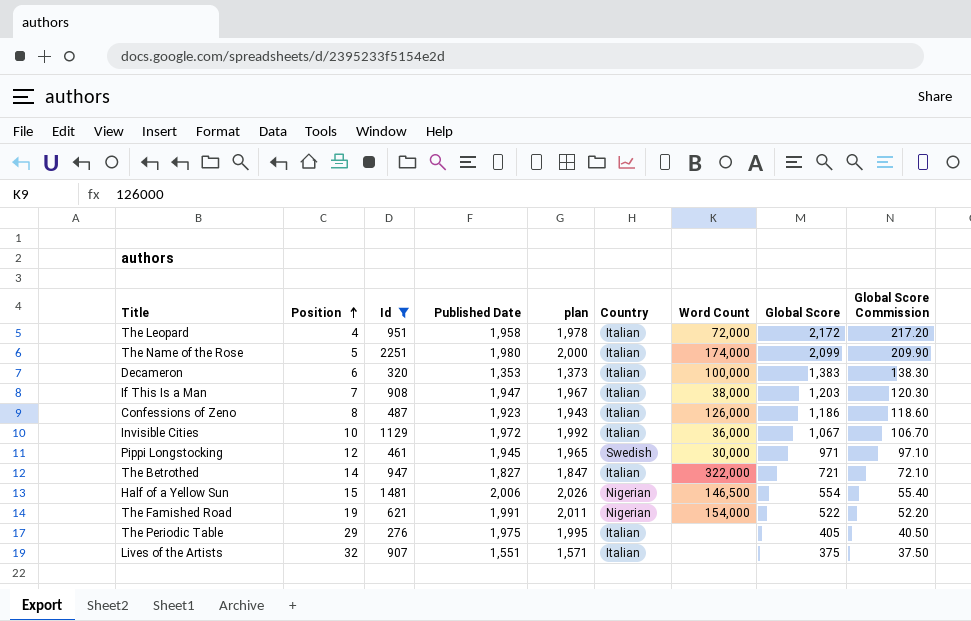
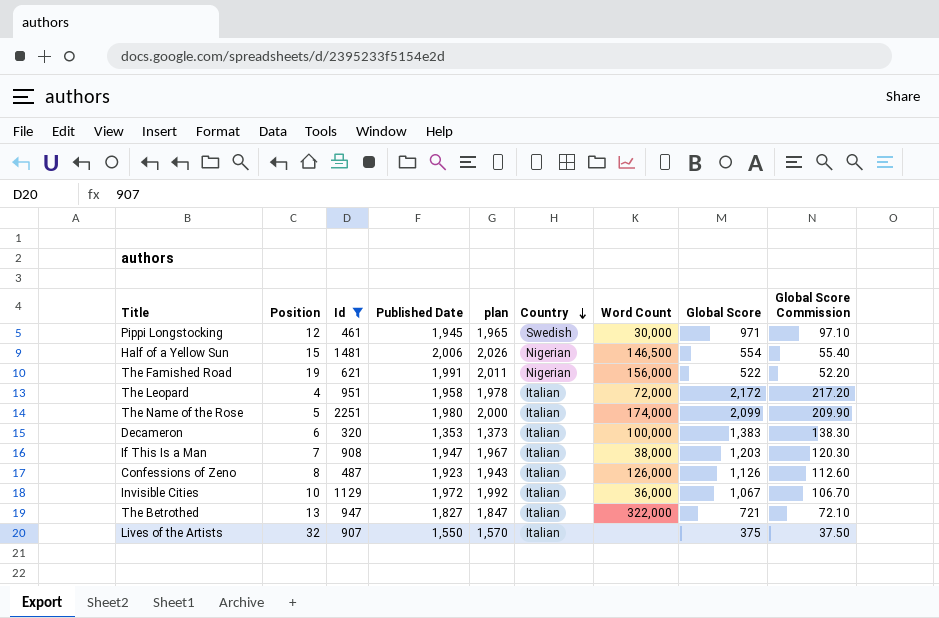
row order: Position ascending -> Country descending
row The Periodic Table: 29 | 276 | 1,975 | 1,995 | Italian | none | 405 | 40.50 -> none
The Famished Road | Word Count: 154,000 -> 156,000
Confessions of Zeno | Global Score: 1,186 -> 1,126
Confessions of Zeno | Global Score Commission: 118.60 -> 112.60
The Betrothed | Position: 14 -> 13
Lives of the Artists | Published Date: 1,551 -> 1,550
Lives of the Artists | plan: 1,571 -> 1,570

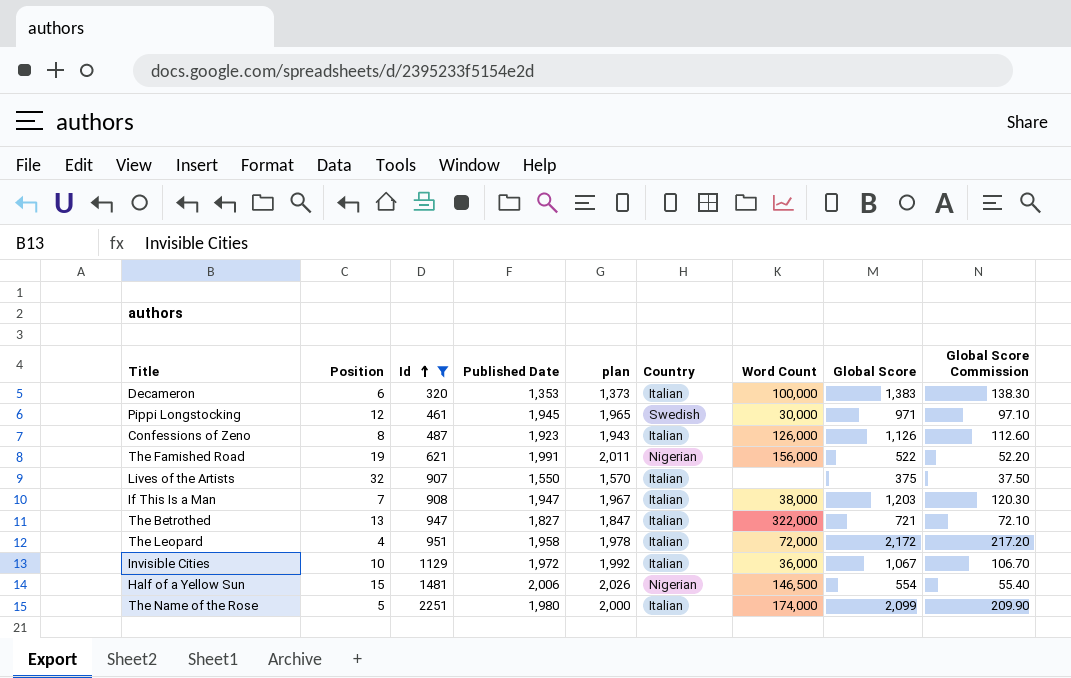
row order: Country descending -> Id ascending

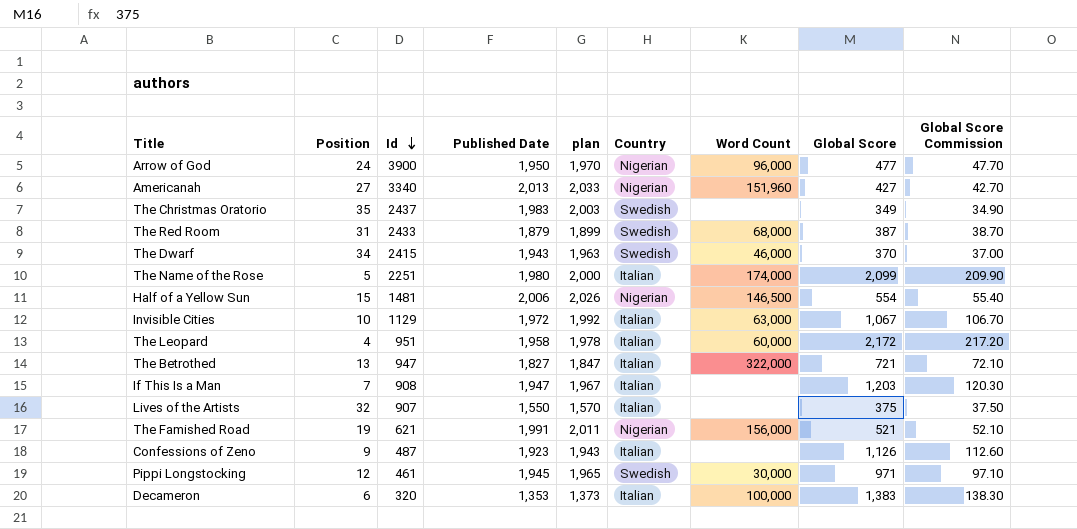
filter: Id <= 2251 -> none
row order: Id ascending -> Id descending
Invisible Cities | Word Count: 36,000 -> 63,000
The Leopard | Word Count: 72,000 -> 60,000
If This Is a Man | Word Count: 38,000 -> none
The Famished Road | Global Score: 522 -> 521
The Famished Road | Global Score Commission: 52.20 -> 52.10
Confessions of Zeno | Position: 8 -> 9
Confessions of Zeno | Word Count: 126,000 -> none

